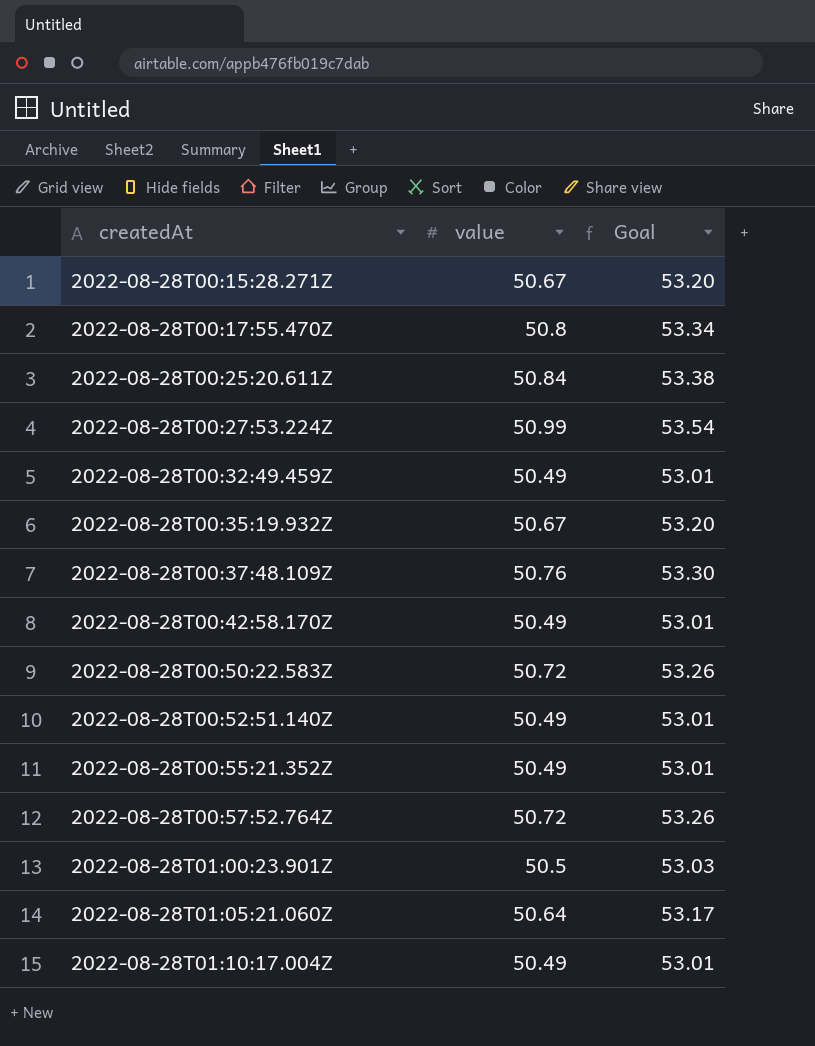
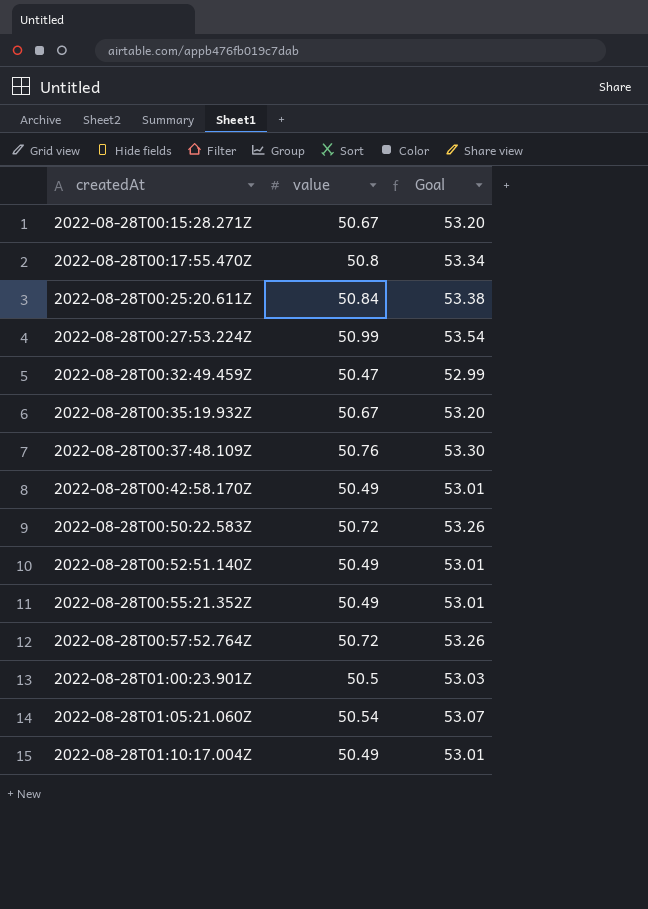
2022-08-28T00:32:49.459Z | value: 50.49 -> 50.47
2022-08-28T00:32:49.459Z | Goal: 53.01 -> 52.99
2022-08-28T01:05:21.060Z | value: 50.64 -> 50.54
2022-08-28T01:05:21.060Z | Goal: 53.17 -> 53.07

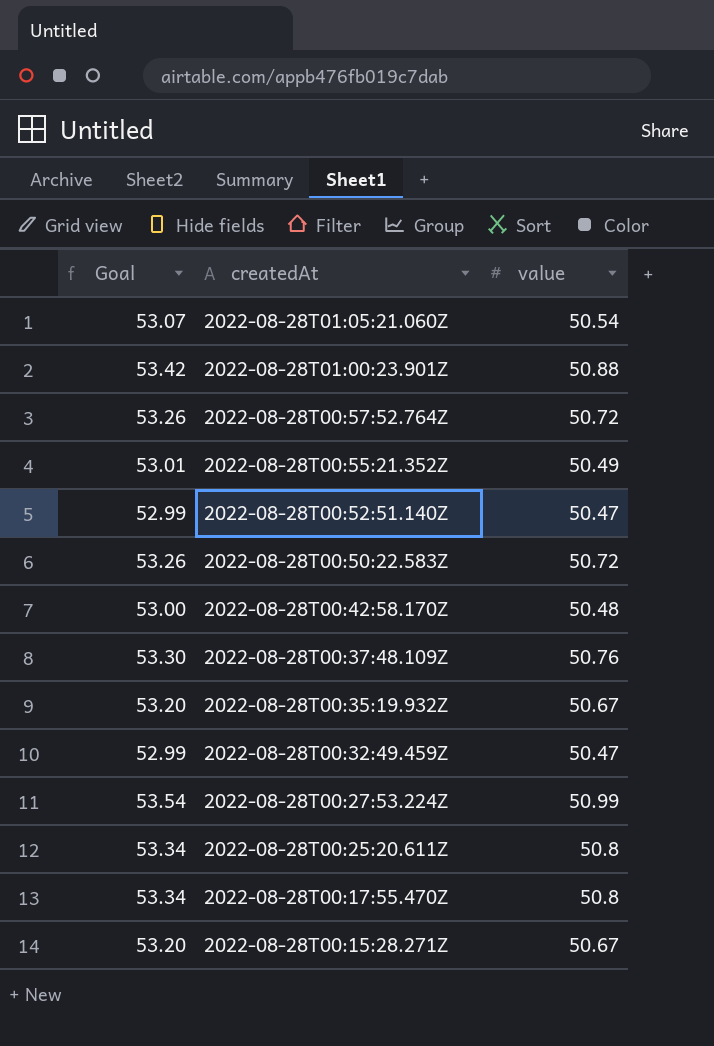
row order: createdAt ascending -> createdAt descending
column Goal | position: 3 -> 1
row 2022-08-28T01:10:17.004Z: 50.49 | 53.01 -> none
2022-08-28T01:00:23.901Z | Goal: 53.03 -> 53.42
2022-08-28T01:00:23.901Z | value: 50.5 -> 50.88
2022-08-28T00:52:51.140Z | Goal: 53.01 -> 52.99
2022-08-28T00:52:51.140Z | value: 50.49 -> 50.47
2022-08-28T00:42:58.170Z | Goal: 53.01 -> 53.00
2022-08-28T00:42:58.170Z | value: 50.49 -> 50.48
2022-08-28T00:25:20.611Z | Goal: 53.38 -> 53.34
2022-08-28T00:25:20.611Z | value: 50.84 -> 50.8

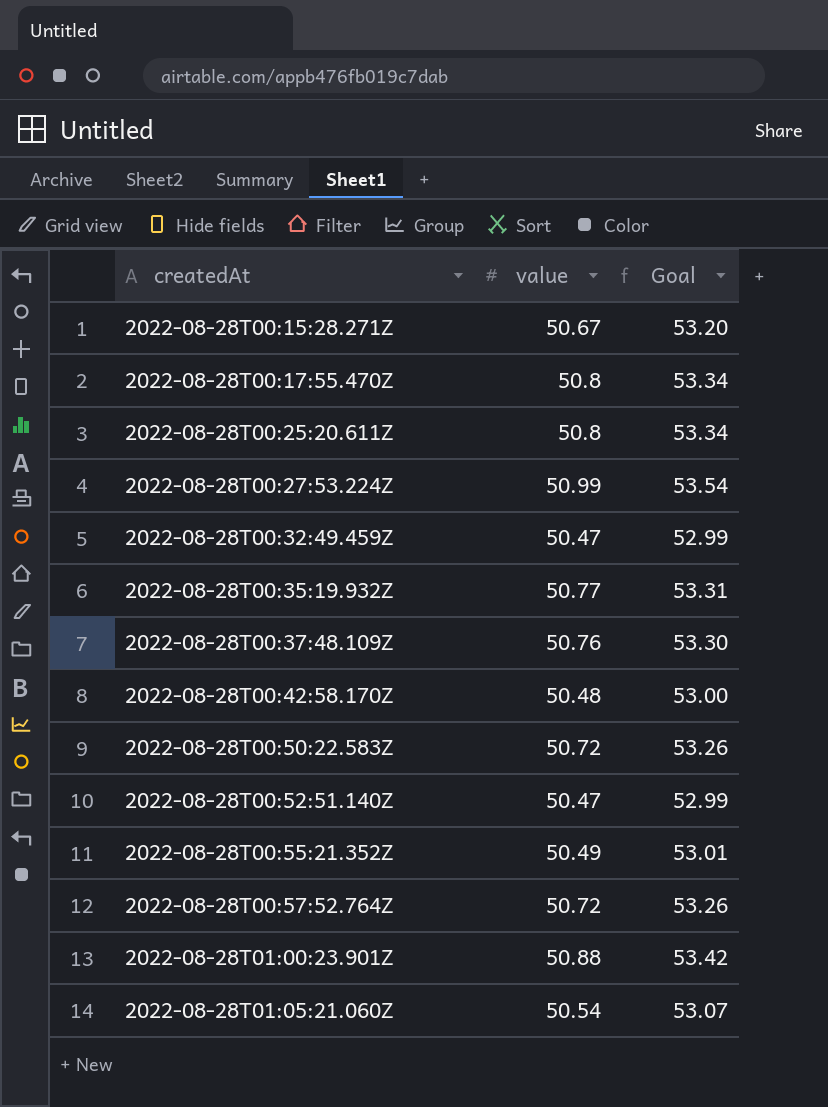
row order: createdAt descending -> createdAt ascending
column Goal | position: 1 -> 3
2022-08-28T00:35:19.932Z | value: 50.67 -> 50.77
2022-08-28T00:35:19.932Z | Goal: 53.20 -> 53.31

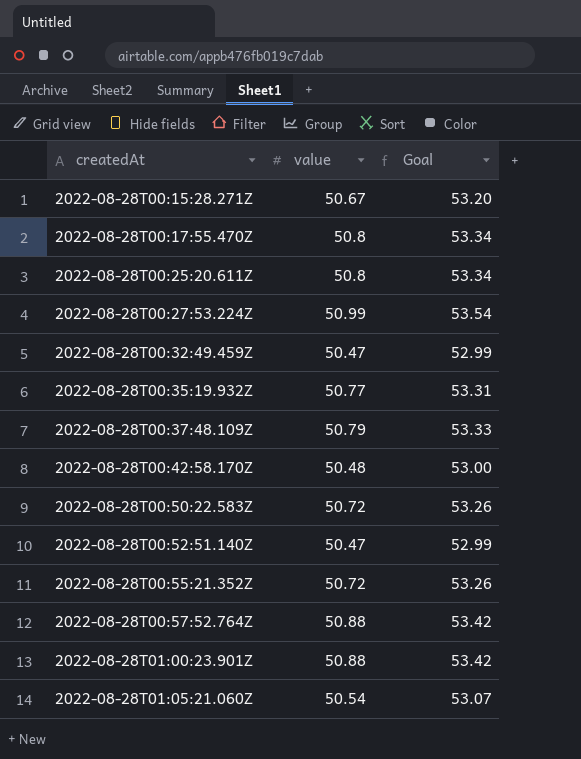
2022-08-28T00:37:48.109Z | value: 50.76 -> 50.79
2022-08-28T00:37:48.109Z | Goal: 53.30 -> 53.33
2022-08-28T00:55:21.352Z | value: 50.49 -> 50.72
2022-08-28T00:55:21.352Z | Goal: 53.01 -> 53.26
2022-08-28T00:57:52.764Z | value: 50.72 -> 50.88
2022-08-28T00:57:52.764Z | Goal: 53.26 -> 53.42

